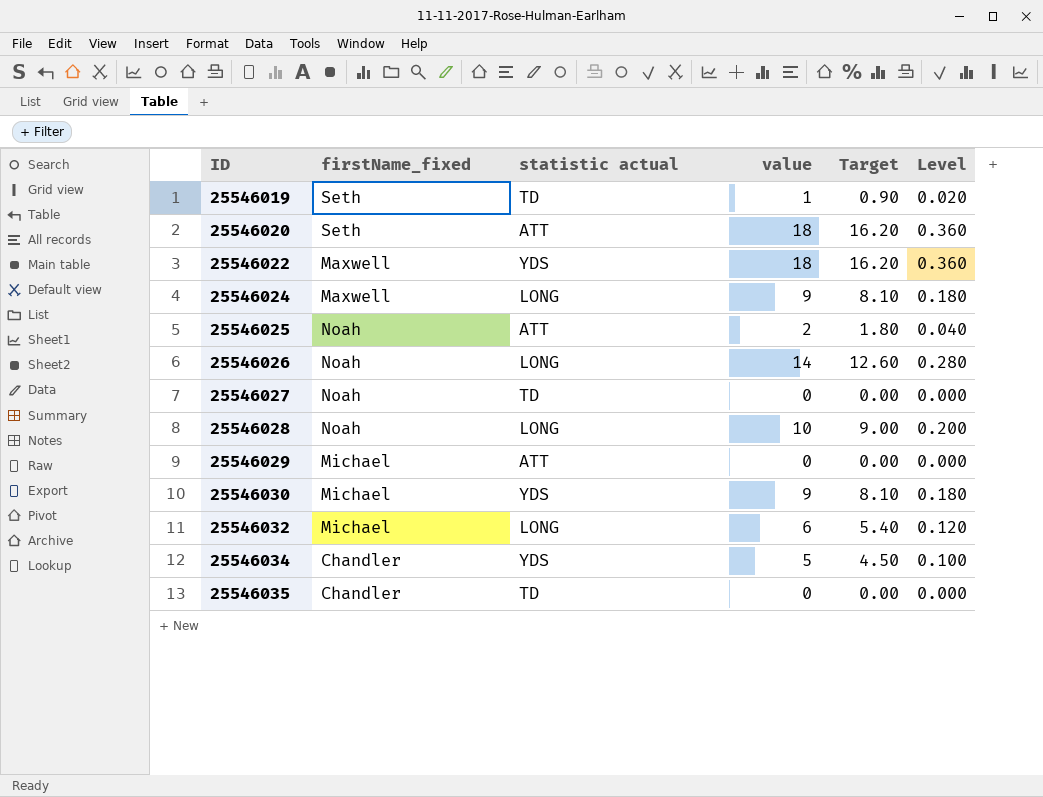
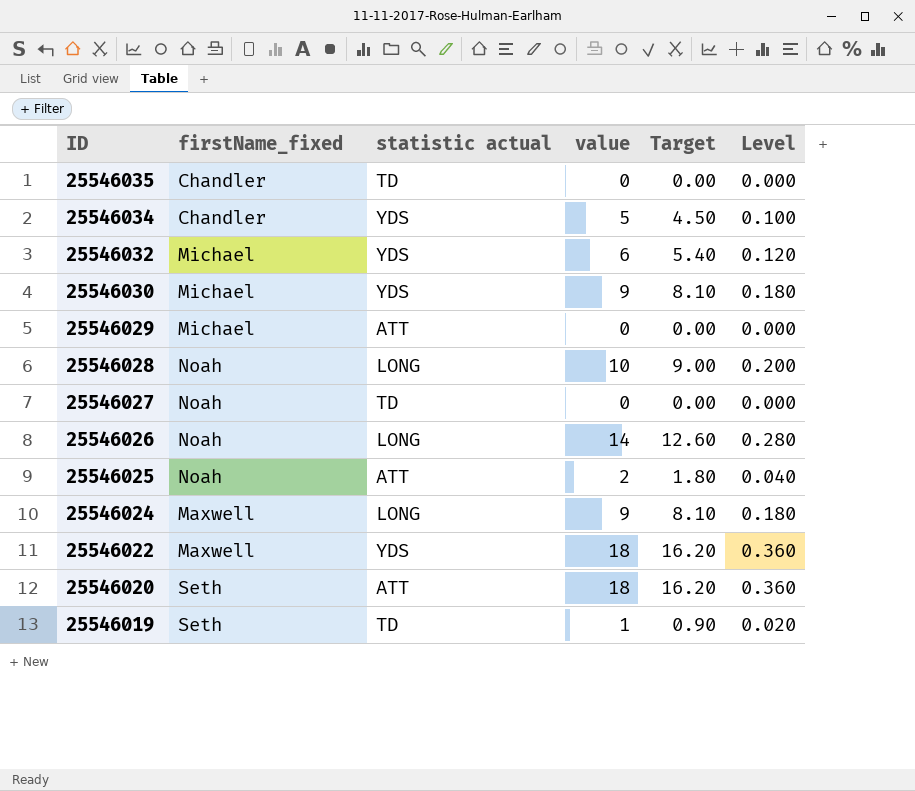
row order: ID ascending -> ID descending
25546032 | statistic actual: LONG -> YDS

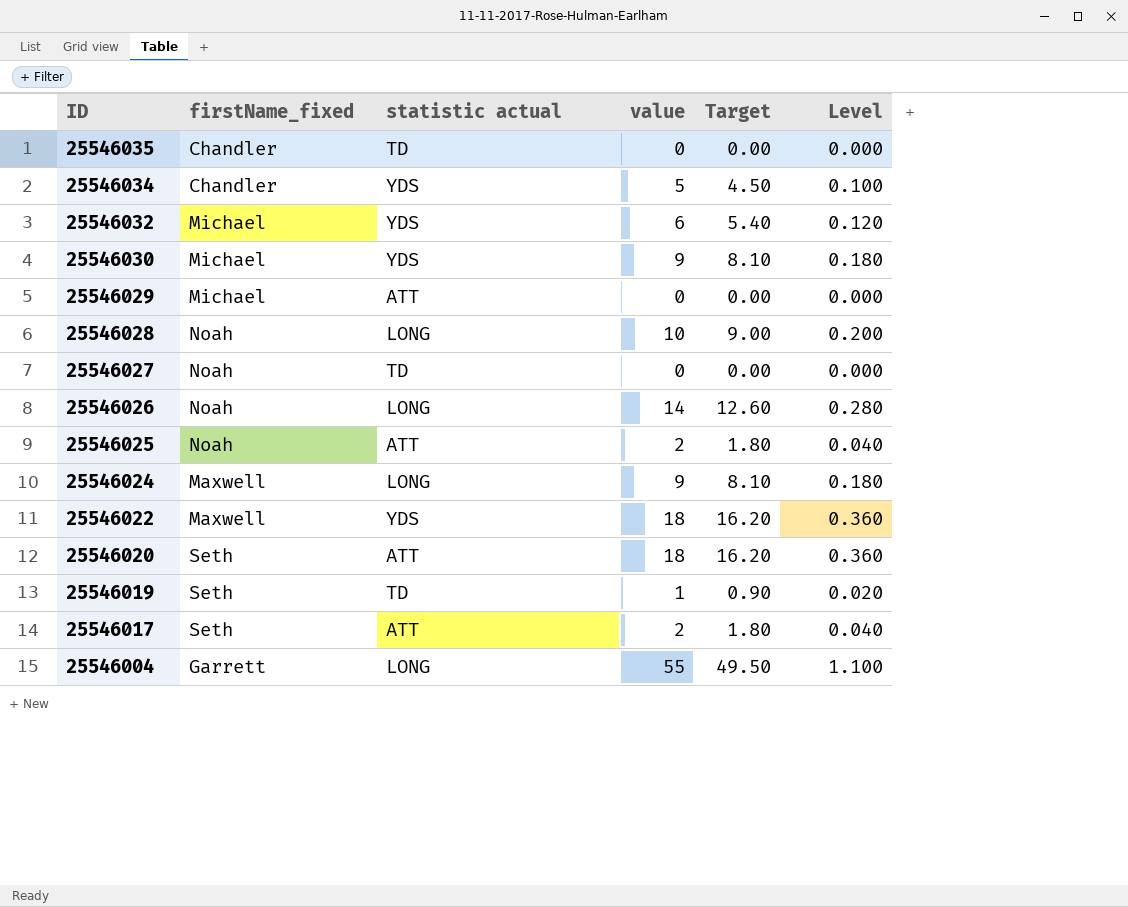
row 25546017: none -> Seth | ATT | 2 | 1.80 | 0.040
row 25546004: none -> Garrett | LONG | 55 | 49.50 | 1.100

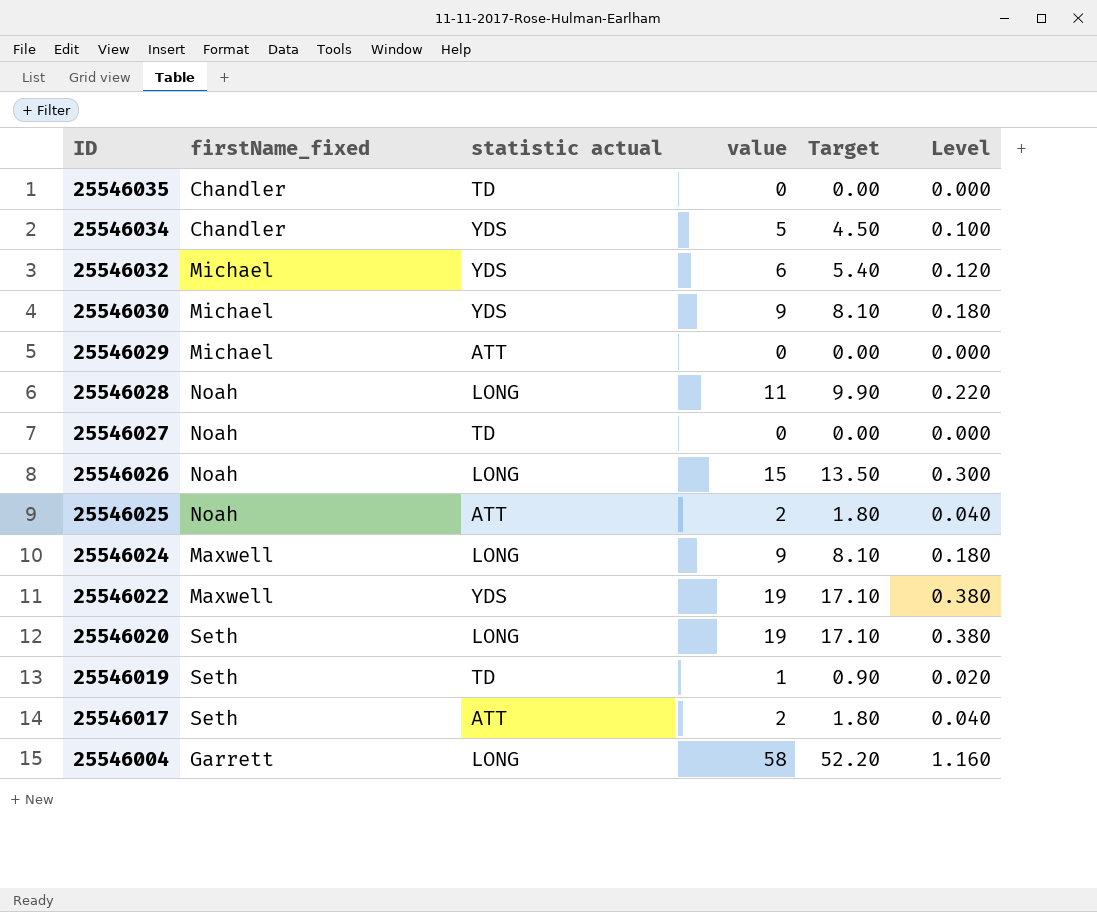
25546028 | value: 10 -> 11
25546028 | Target: 9.00 -> 9.90
25546028 | Level: 0.200 -> 0.220
25546026 | value: 14 -> 15
25546026 | Target: 12.60 -> 13.50
25546026 | Level: 0.280 -> 0.300
25546022 | value: 18 -> 19
25546022 | Target: 16.20 -> 17.10
25546022 | Level: 0.360 -> 0.380
25546020 | statistic actual: ATT -> LONG
25546020 | value: 18 -> 19
25546020 | Target: 16.20 -> 17.10
25546020 | Level: 0.360 -> 0.380
25546004 | value: 55 -> 58
25546004 | Target: 49.50 -> 52.20
25546004 | Level: 1.100 -> 1.160

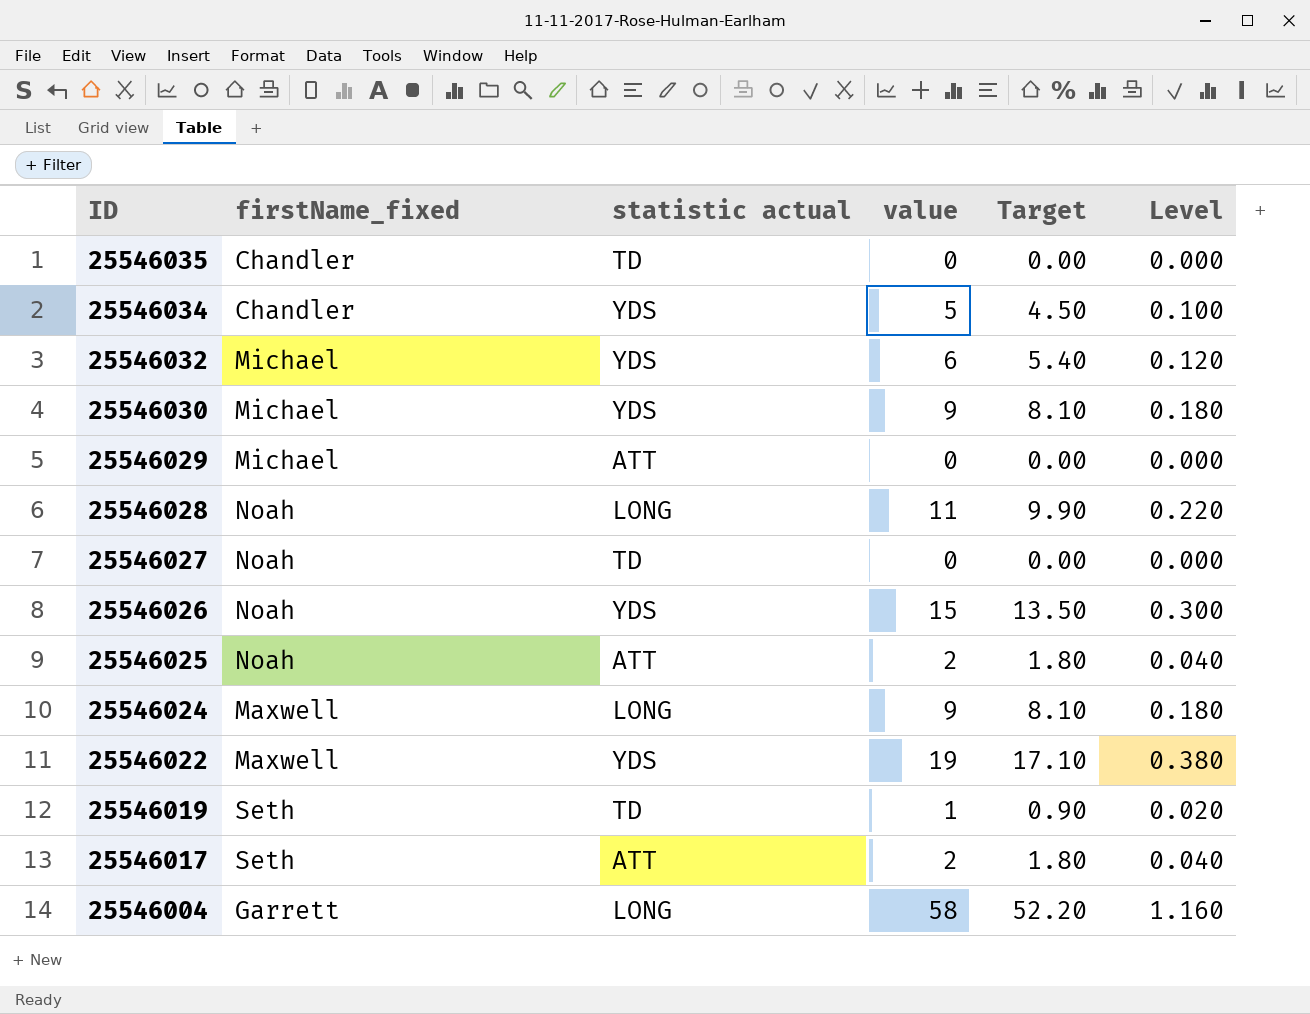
row 25546020: Seth | LONG | 19 | 17.10 | 0.380 -> none
25546026 | statistic actual: LONG -> YDS

